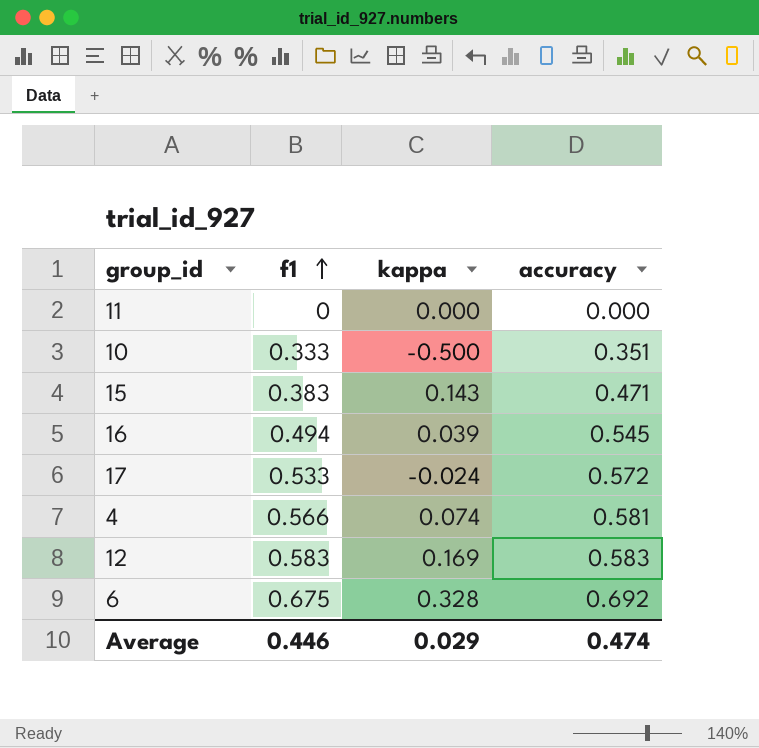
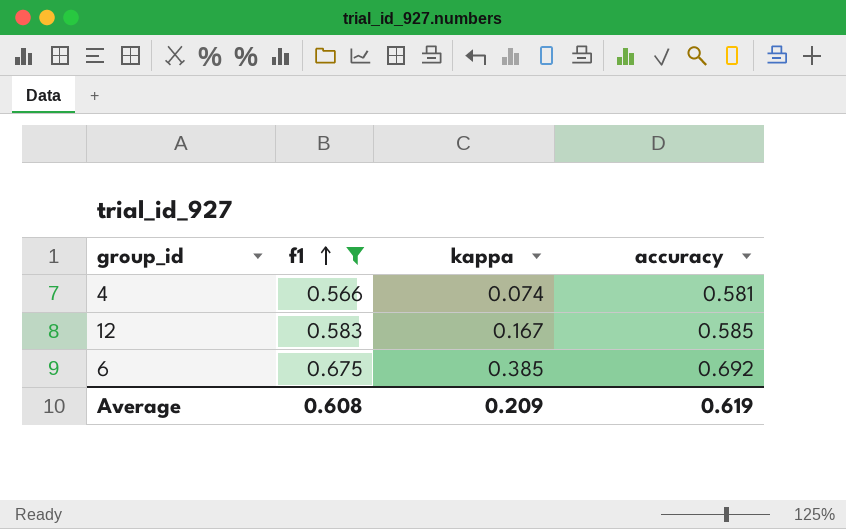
filter: none -> f1 >= 0.566
12 | kappa: 0.169 -> 0.167
12 | accuracy: 0.583 -> 0.585
6 | kappa: 0.328 -> 0.385
Average | f1: 0.446 -> 0.608
Average | kappa: 0.029 -> 0.209
Average | accuracy: 0.474 -> 0.619

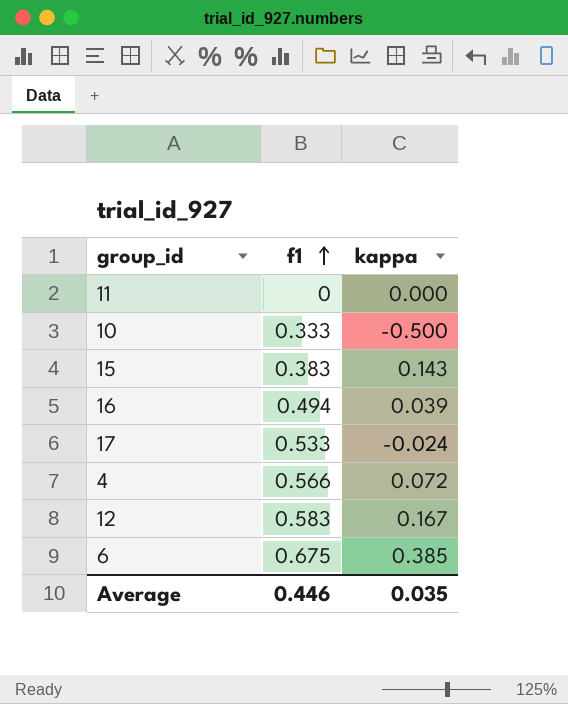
filter: f1 >= 0.566 -> none
column accuracy | position: 4 -> none
4 | kappa: 0.074 -> 0.072
Average | f1: 0.608 -> 0.446
Average | kappa: 0.209 -> 0.035

